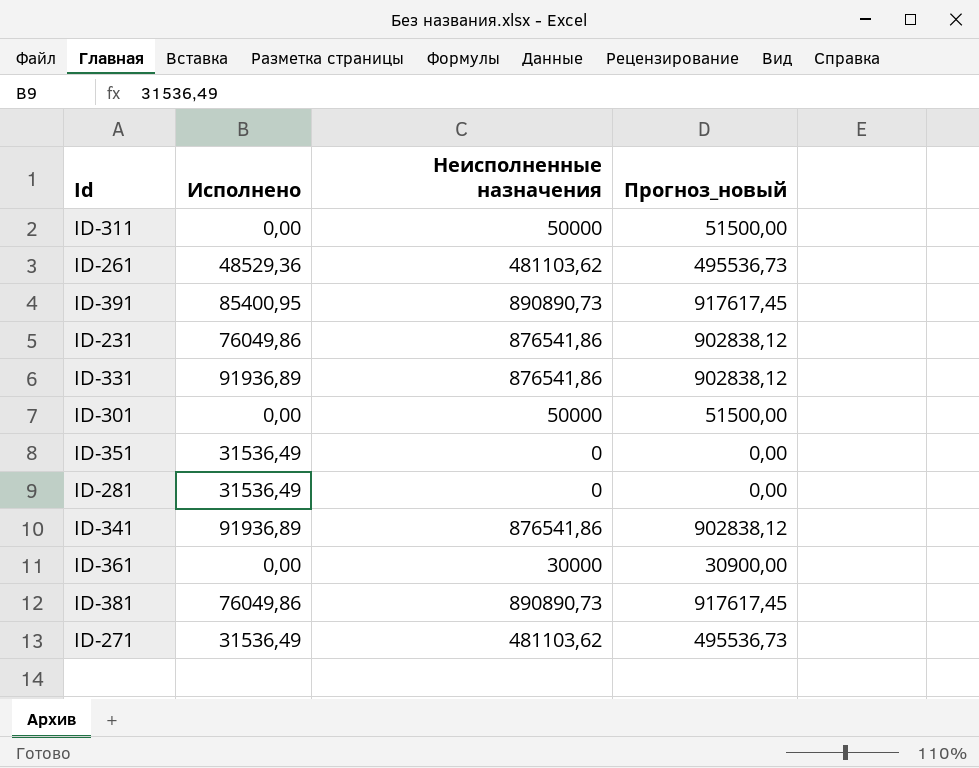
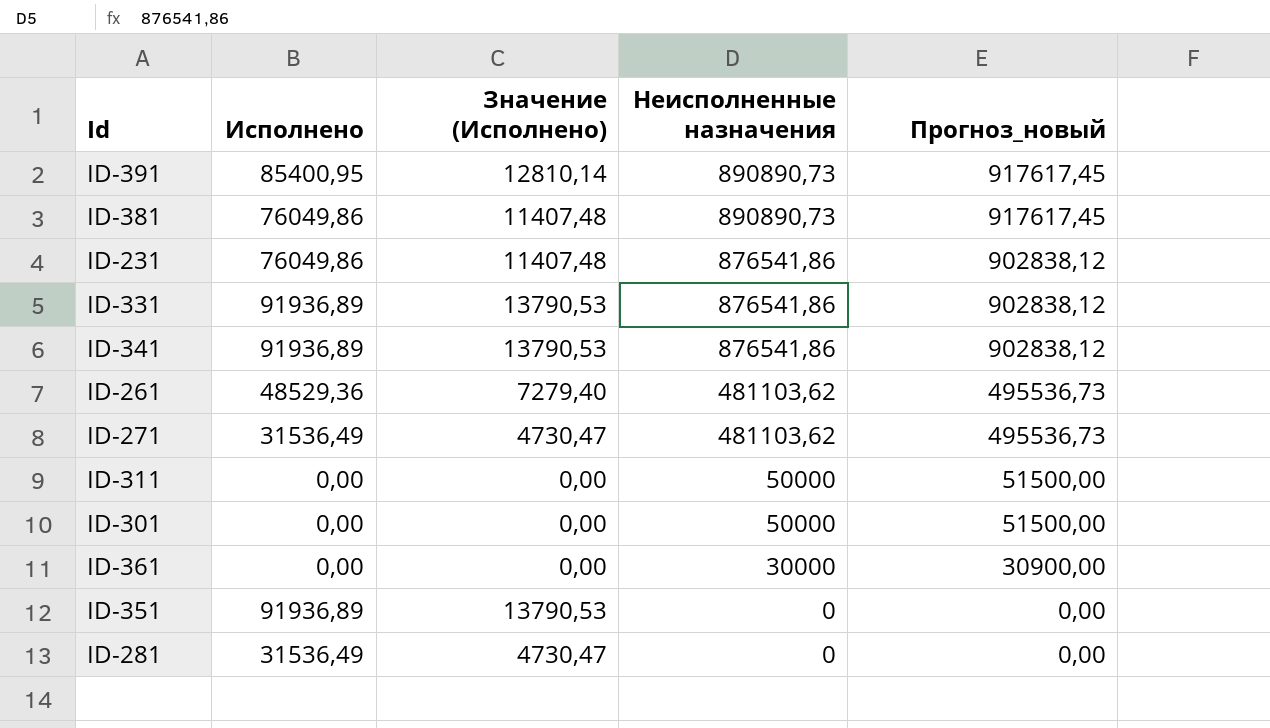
row order: none -> Неисполненные назначения descending
column Значение (Исполнено) | formula: none -> [Исполнено] * 0,15
ID-351 | Исполнено: 31536,49 -> 91936,89

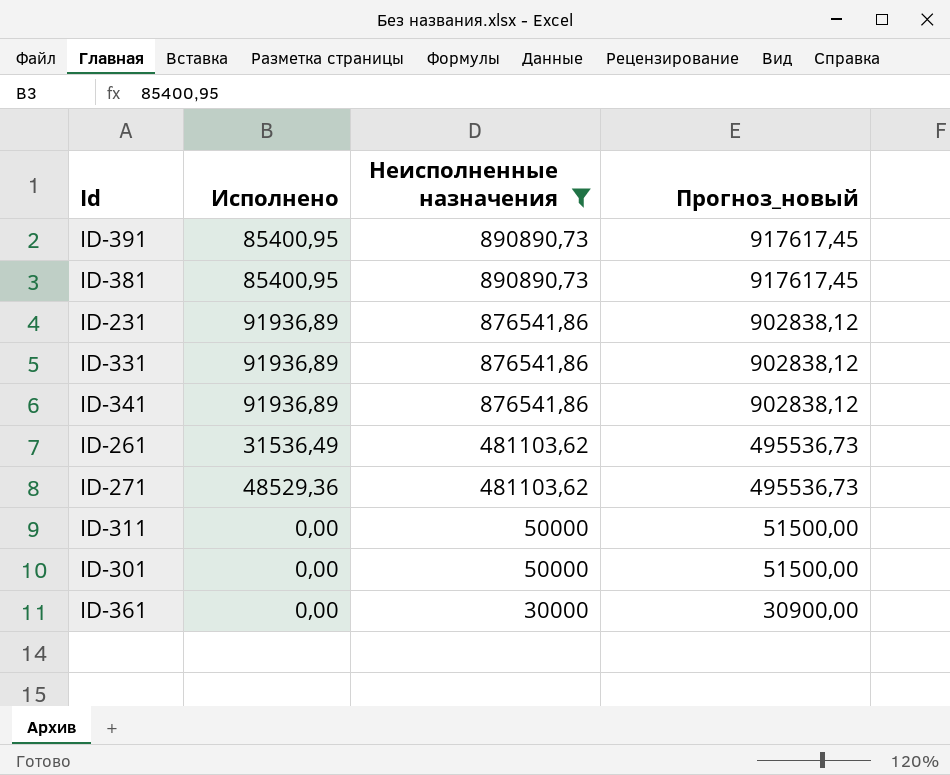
filter: none -> Неисполненные назначения != 0
column Значение (Исполнено) | formula: [Исполнено] * 0,15 -> none
ID-381 | Исполнено: 76049,86 -> 85400,95
ID-231 | Исполнено: 76049,86 -> 91936,89
ID-261 | Исполнено: 48529,36 -> 31536,49
ID-271 | Исполнено: 31536,49 -> 48529,36

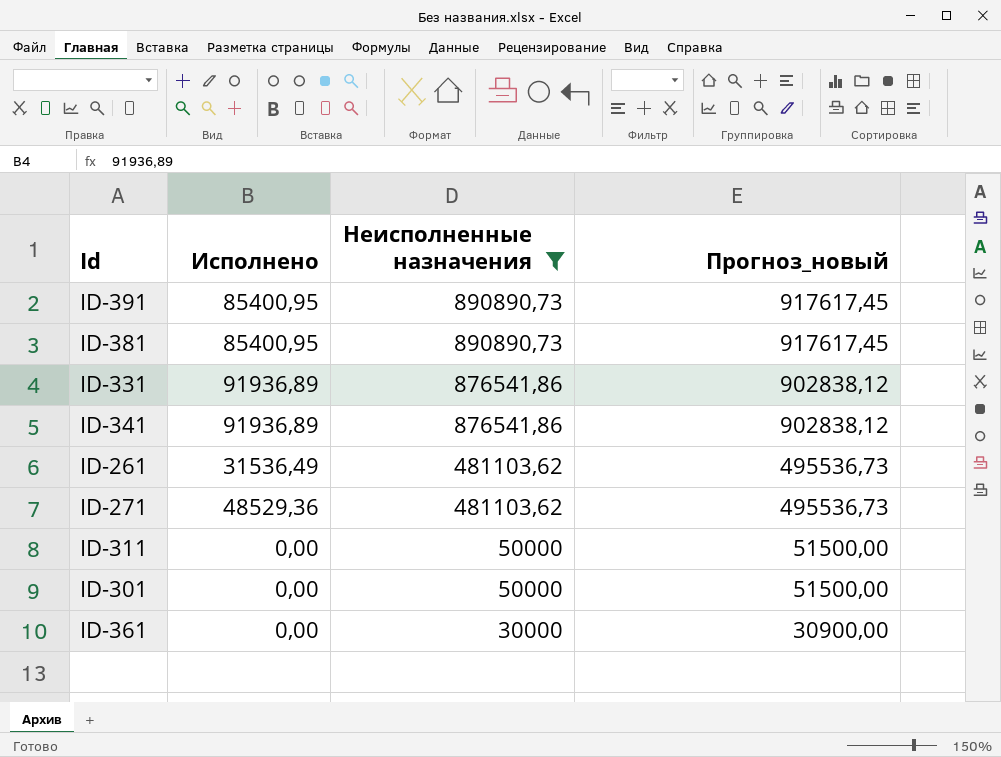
row ID-231: 91936,89 | 876541,86 | 902838,12 -> none

